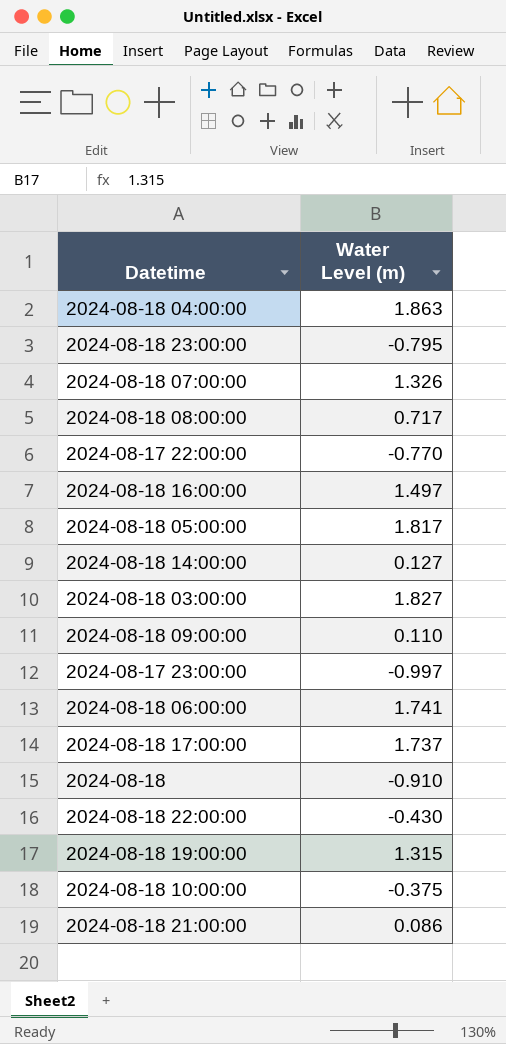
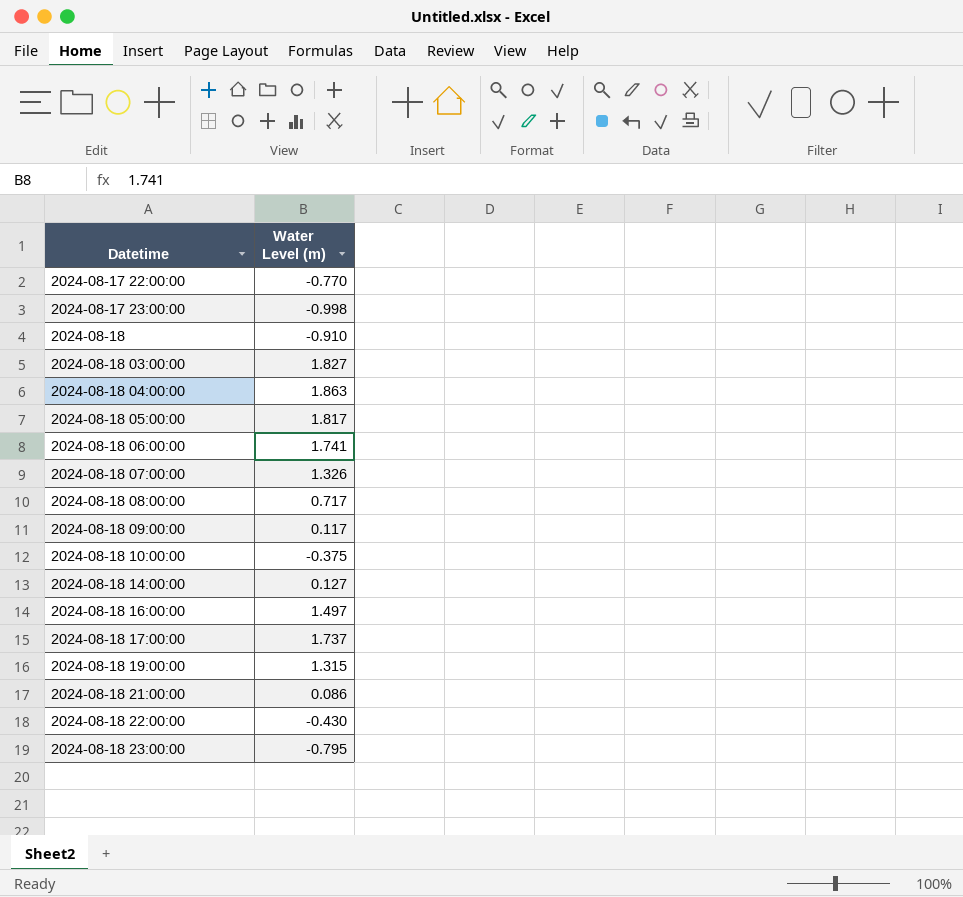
row order: none -> Datetime ascending
2024-08-17 23:00:00 | Water Level (m): -0.997 -> -0.998
2024-08-18 09:00:00 | Water Level (m): 0.110 -> 0.117

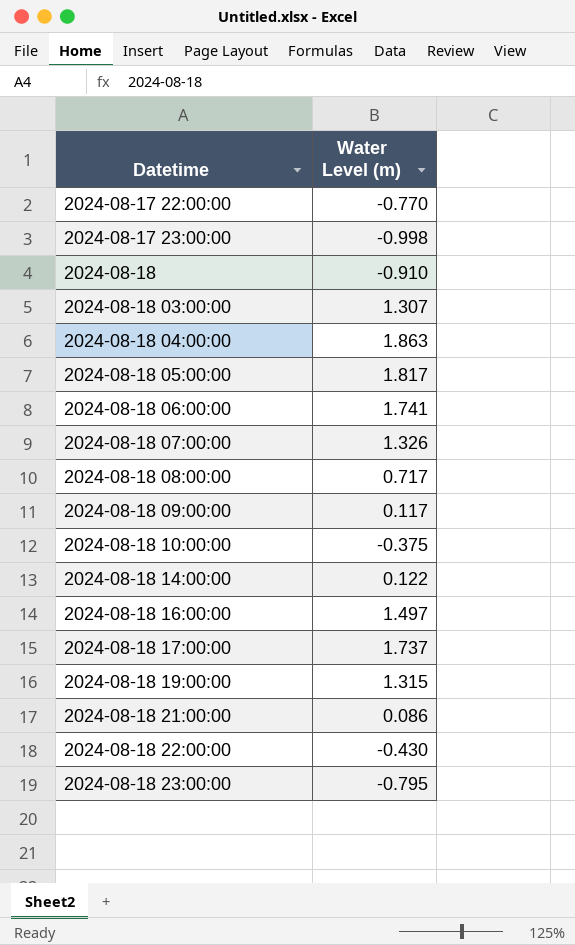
2024-08-18 03:00:00 | Water Level (m): 1.827 -> 1.307
2024-08-18 14:00:00 | Water Level (m): 0.127 -> 0.122

